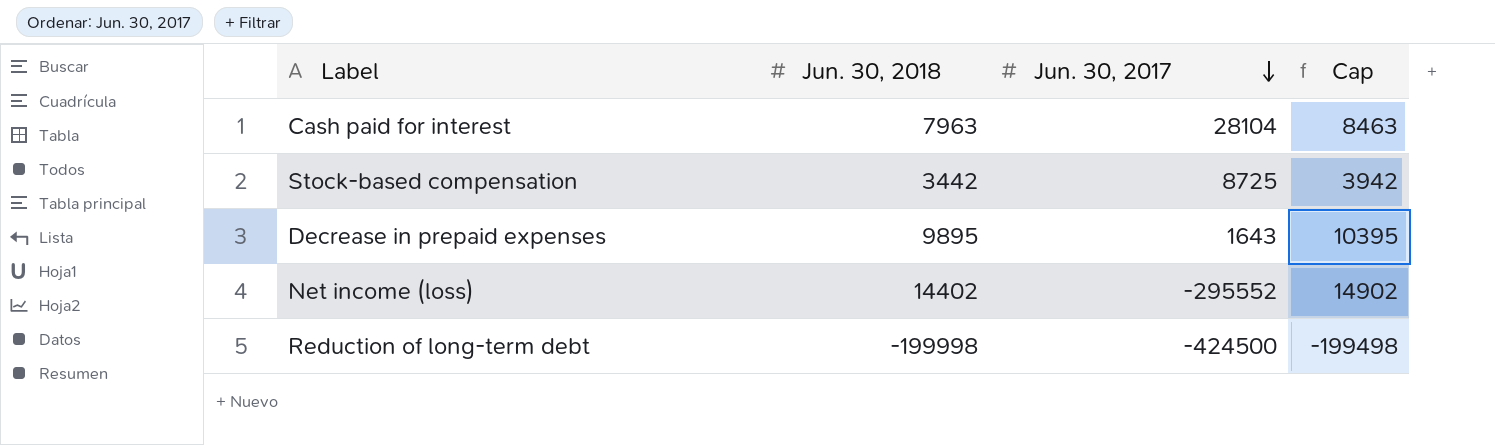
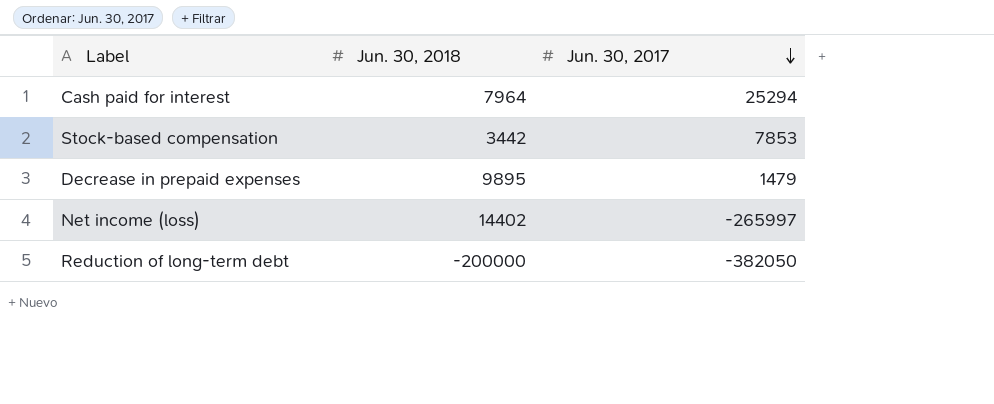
column Cap | formula: [Jun. 30, 2018] + 500 -> none
Cash paid for interest | Jun. 30, 2018: 7963 -> 7964
Cash paid for interest | Jun. 30, 2017: 28104 -> 25294
Stock-based compensation | Jun. 30, 2017: 8725 -> 7853
Decrease in prepaid expenses | Jun. 30, 2017: 1643 -> 1479
Net income (loss) | Jun. 30, 2017: -295552 -> -265997
Reduction of long-term debt | Jun. 30, 2018: -199998 -> -200000
Reduction of long-term debt | Jun. 30, 2017: -424500 -> -382050

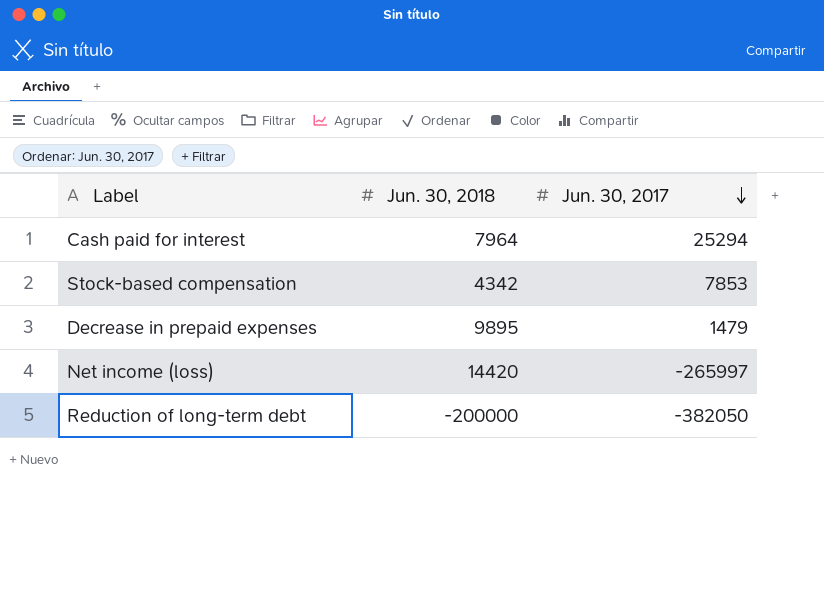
Stock-based compensation | Jun. 30, 2018: 3442 -> 4342
Net income (loss) | Jun. 30, 2018: 14402 -> 14420

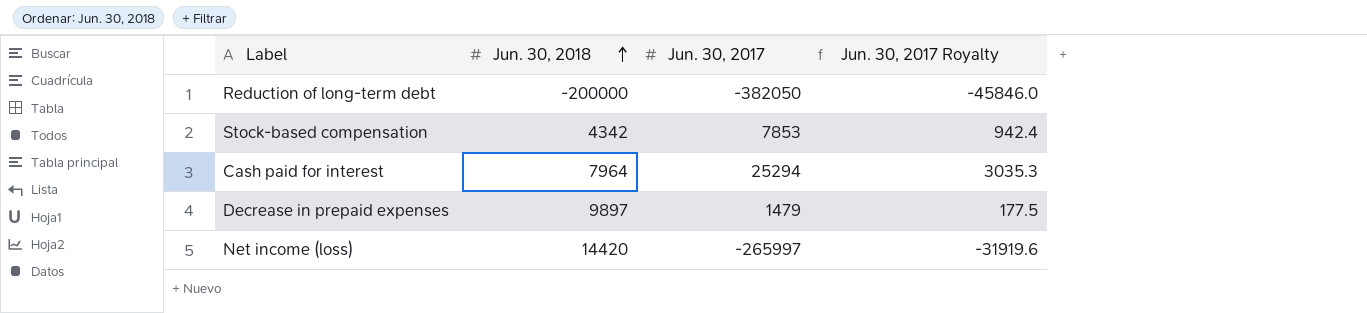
row order: Jun. 30, 2017 descending -> Jun. 30, 2018 ascending
column Jun. 30, 2017 Royalty | formula: none -> [Jun. 30, 2017] * 0.12
Decrease in prepaid expenses | Jun. 30, 2018: 9895 -> 9897

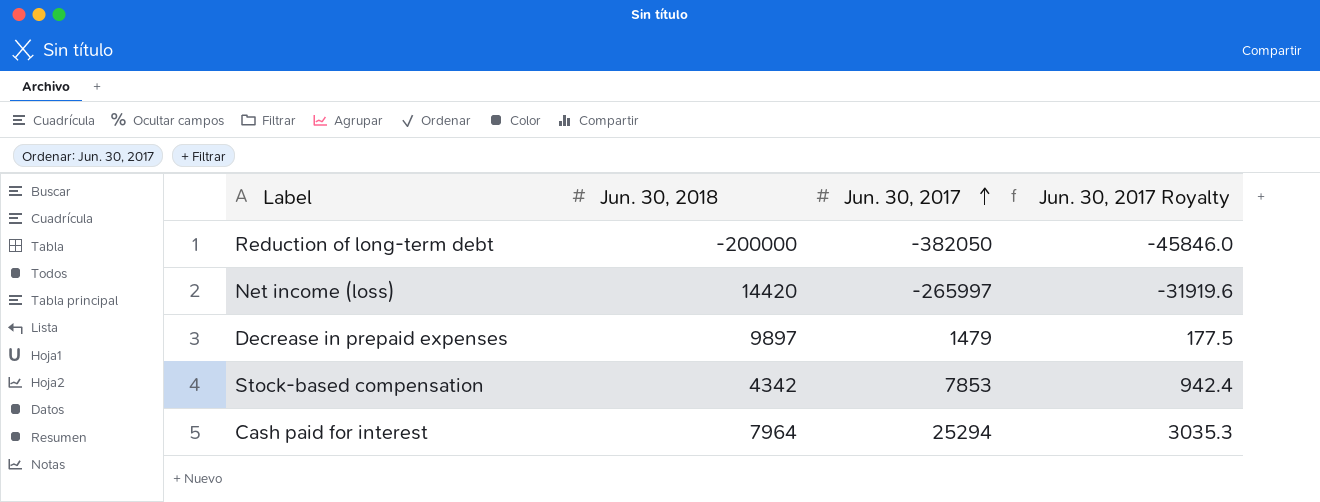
row order: Jun. 30, 2018 ascending -> Jun. 30, 2017 ascending

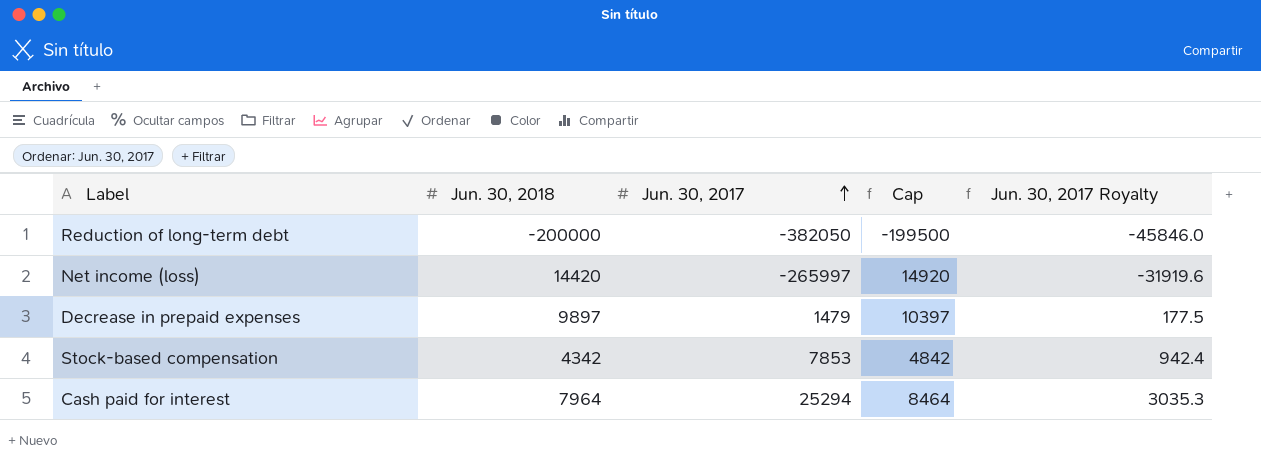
column Cap | formula: none -> [Jun. 30, 2018] + 500

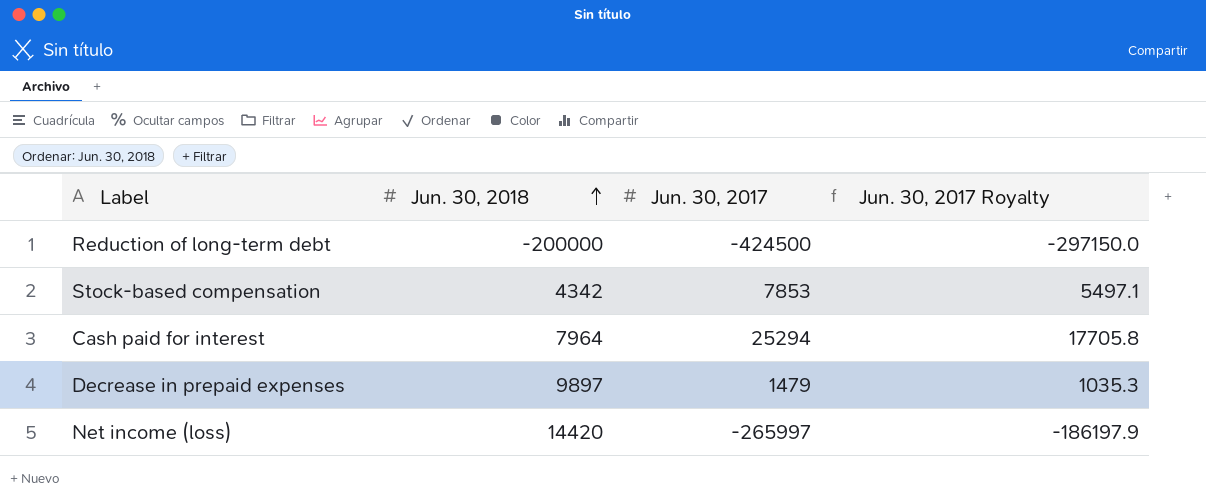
row order: Jun. 30, 2017 ascending -> Jun. 30, 2018 ascending
column Cap | formula: [Jun. 30, 2018] + 500 -> none
column Jun. 30, 2017 Royalty | formula: [Jun. 30, 2017] * 0.12 -> [Jun. 30, 2017] * 0.7
Reduction of long-term debt | Jun. 30, 2017: -382050 -> -424500

